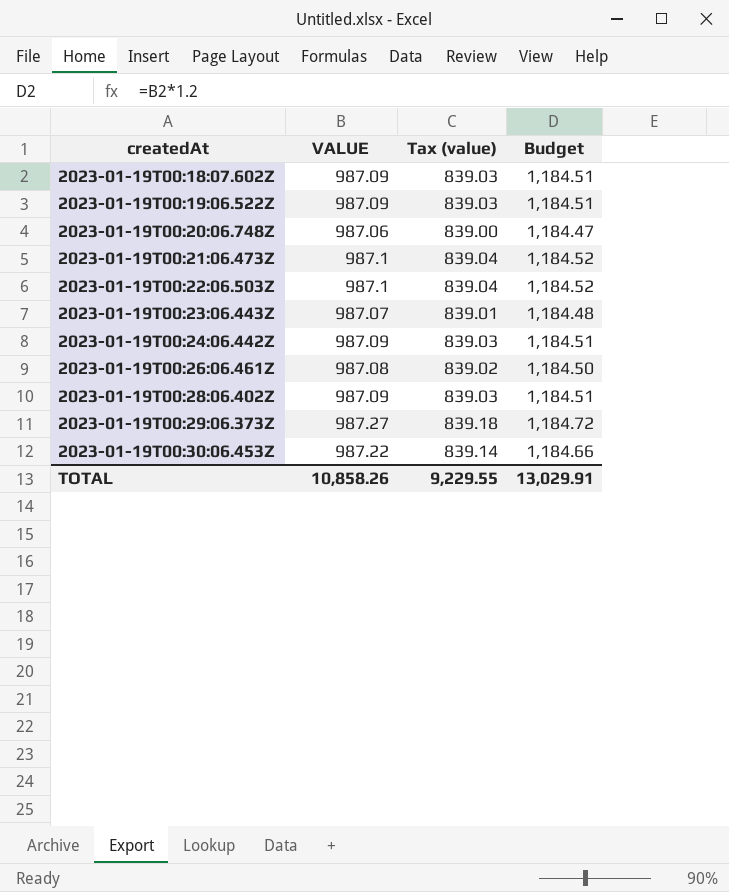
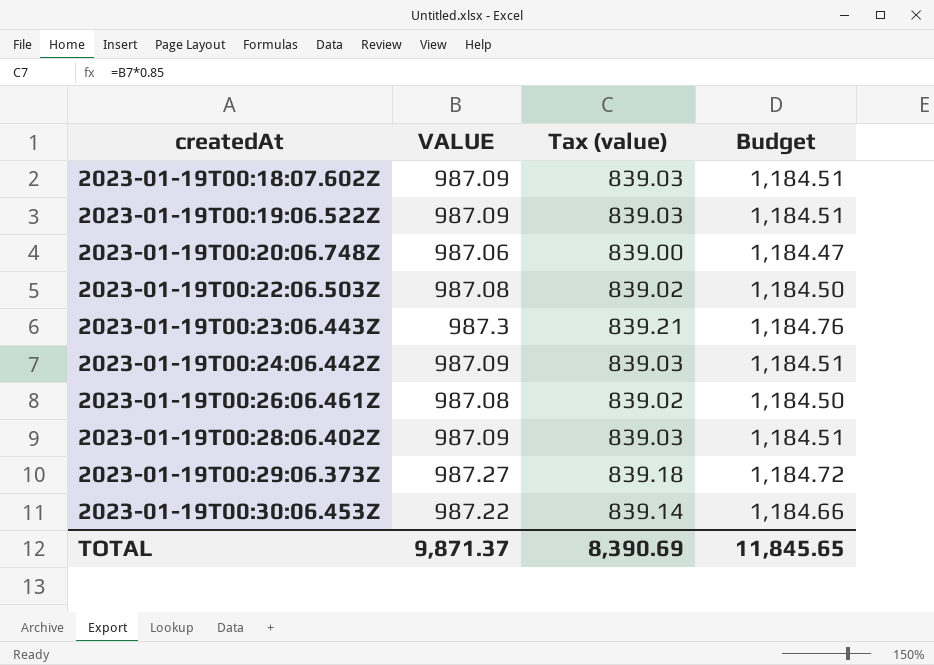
row 2023-01-19T00:21:06.473Z: 987.1 | 839.04 | 1,184.52 -> none
2023-01-19T00:22:06.503Z | VALUE: 987.1 -> 987.08
2023-01-19T00:22:06.503Z | Tax (value): 839.04 -> 839.02
2023-01-19T00:22:06.503Z | Budget: 1,184.52 -> 1,184.50
2023-01-19T00:23:06.443Z | VALUE: 987.07 -> 987.3
2023-01-19T00:23:06.443Z | Tax (value): 839.01 -> 839.21
2023-01-19T00:23:06.443Z | Budget: 1,184.48 -> 1,184.76
TOTAL | VALUE: 10,858.26 -> 9,871.37
TOTAL | Tax (value): 9,229.55 -> 8,390.69
TOTAL | Budget: 13,029.91 -> 11,845.65

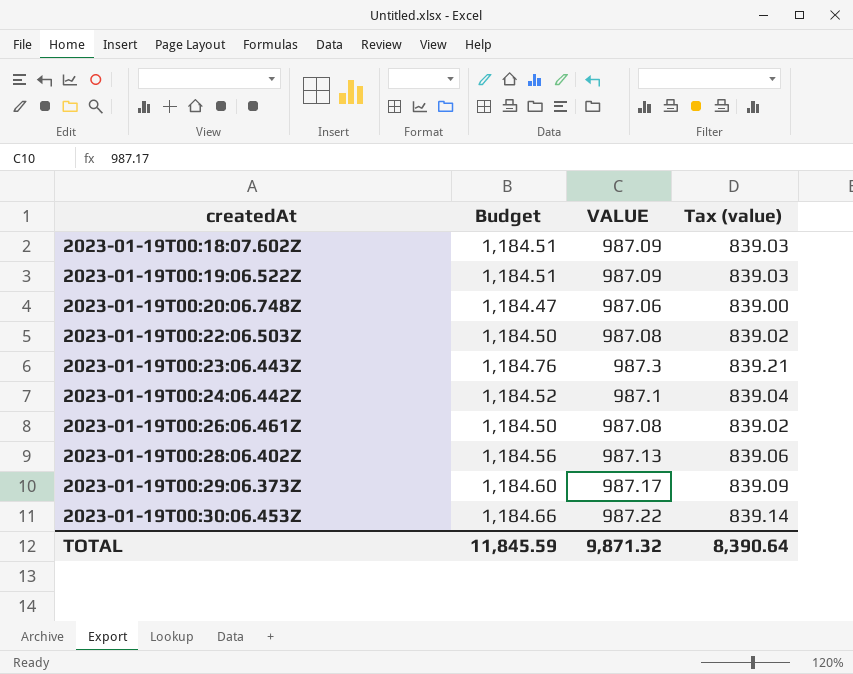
column Budget | position: 4 -> 2
2023-01-19T00:24:06.442Z | Budget: 1,184.51 -> 1,184.52
2023-01-19T00:24:06.442Z | VALUE: 987.09 -> 987.1
2023-01-19T00:24:06.442Z | Tax (value): 839.03 -> 839.04
2023-01-19T00:28:06.402Z | Budget: 1,184.51 -> 1,184.56
2023-01-19T00:28:06.402Z | VALUE: 987.09 -> 987.13
2023-01-19T00:28:06.402Z | Tax (value): 839.03 -> 839.06
2023-01-19T00:29:06.373Z | Budget: 1,184.72 -> 1,184.60
2023-01-19T00:29:06.373Z | VALUE: 987.27 -> 987.17
2023-01-19T00:29:06.373Z | Tax (value): 839.18 -> 839.09
TOTAL | Budget: 11,845.65 -> 11,845.59
TOTAL | VALUE: 9,871.37 -> 9,871.32
TOTAL | Tax (value): 8,390.69 -> 8,390.64

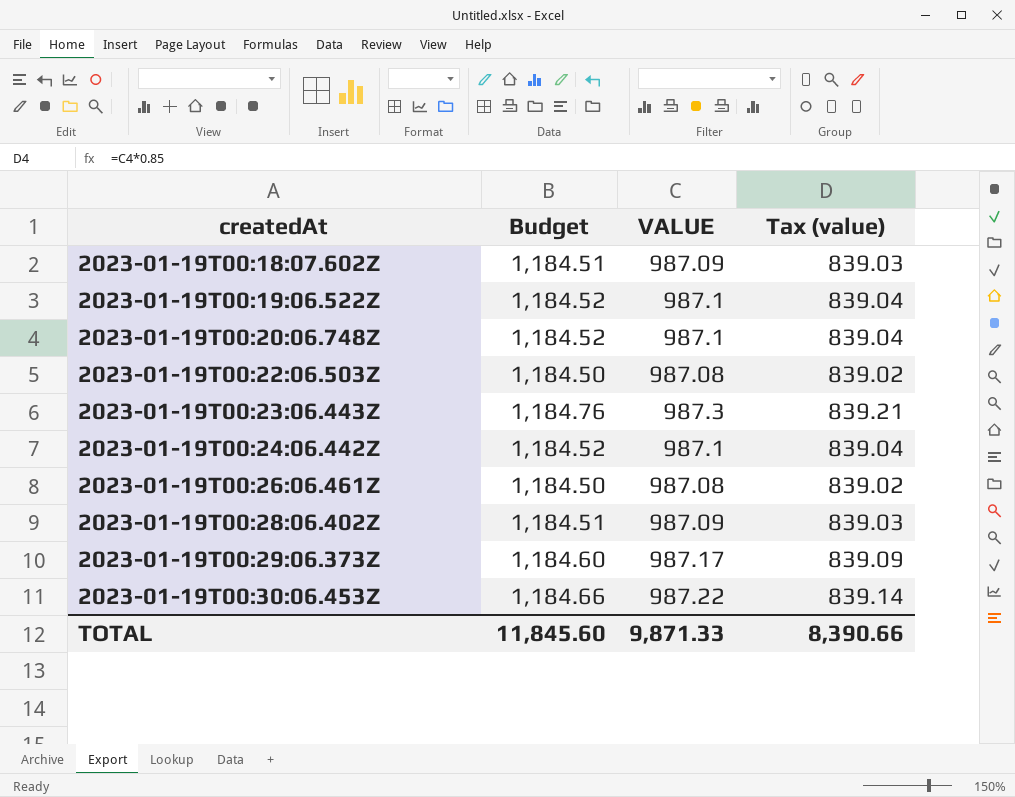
2023-01-19T00:19:06.522Z | Budget: 1,184.51 -> 1,184.52
2023-01-19T00:19:06.522Z | VALUE: 987.09 -> 987.1
2023-01-19T00:19:06.522Z | Tax (value): 839.03 -> 839.04
2023-01-19T00:20:06.748Z | Budget: 1,184.47 -> 1,184.52
2023-01-19T00:20:06.748Z | VALUE: 987.06 -> 987.1
2023-01-19T00:20:06.748Z | Tax (value): 839.00 -> 839.04
2023-01-19T00:28:06.402Z | Budget: 1,184.56 -> 1,184.51
2023-01-19T00:28:06.402Z | VALUE: 987.13 -> 987.09
2023-01-19T00:28:06.402Z | Tax (value): 839.06 -> 839.03
TOTAL | Budget: 11,845.59 -> 11,845.60
TOTAL | VALUE: 9,871.32 -> 9,871.33
TOTAL | Tax (value): 8,390.64 -> 8,390.66

